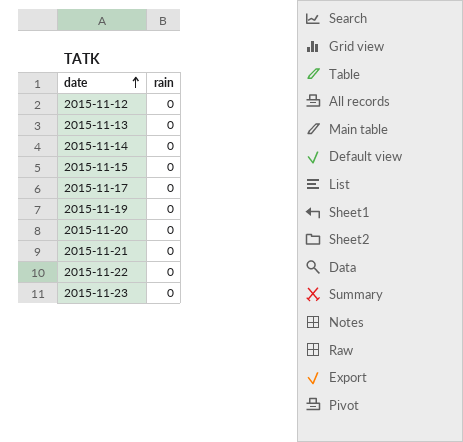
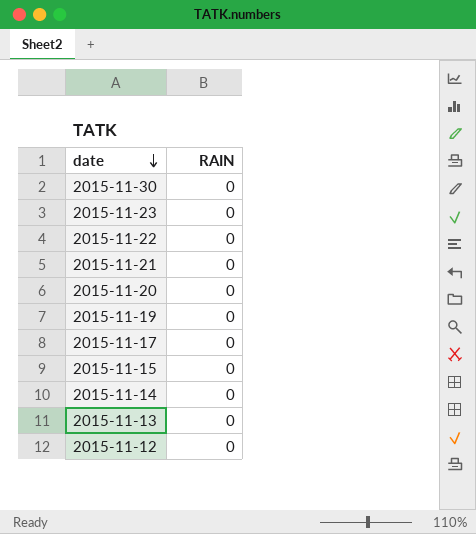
row order: date ascending -> date descending
column name: rain -> RAIN
row 2015-11-30: none -> 0

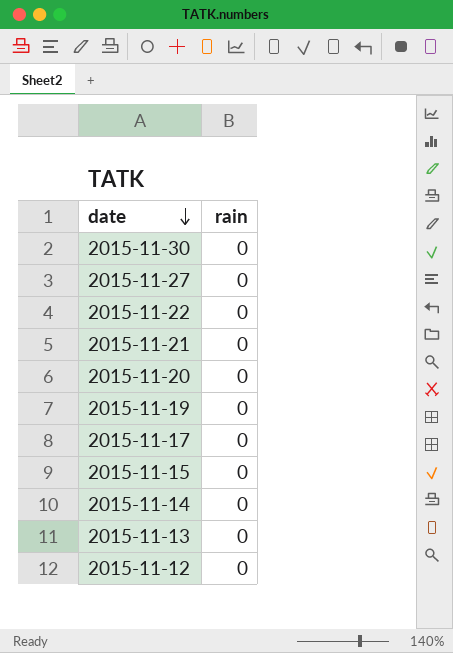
column name: RAIN -> rain
row 2015-11-23: 0 -> none
row 2015-11-27: none -> 0

